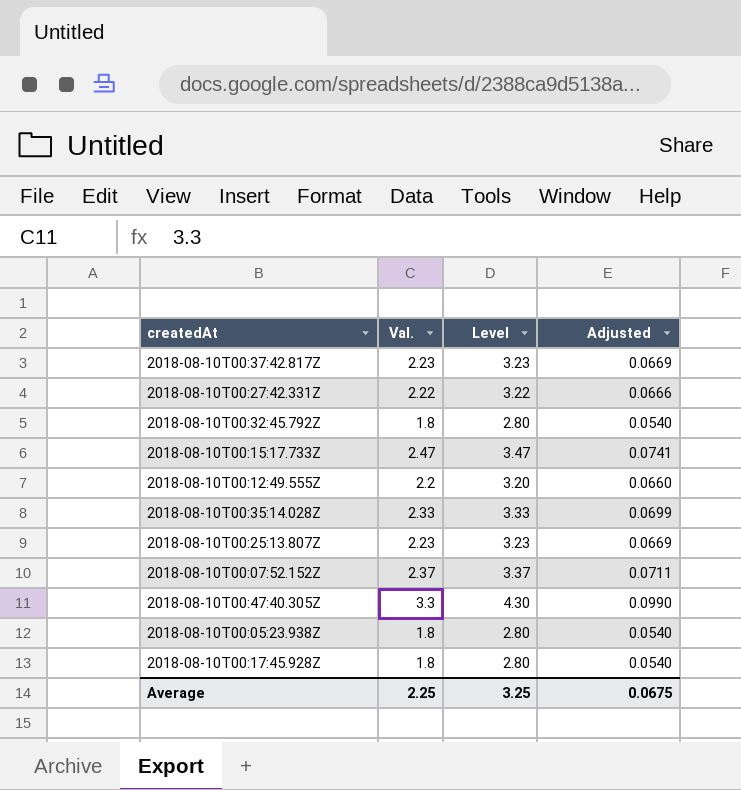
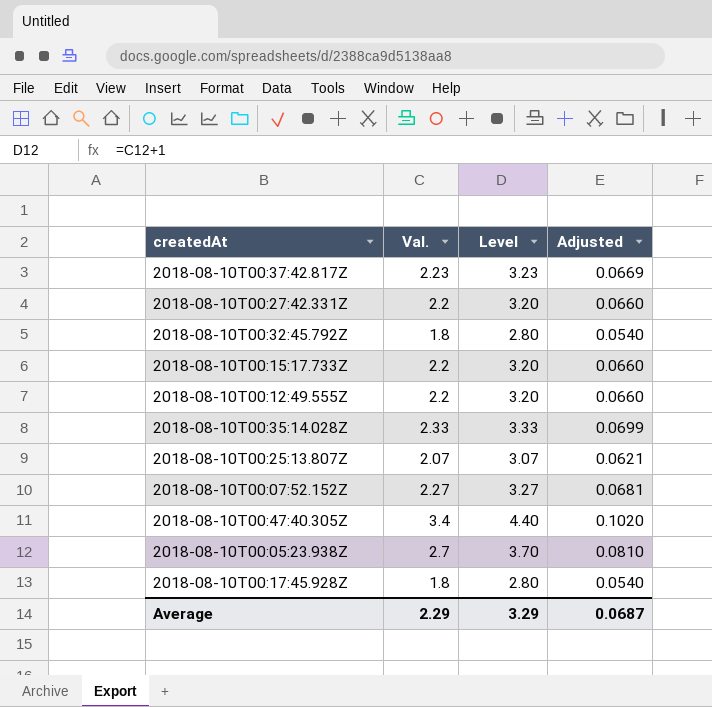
2018-08-10T00:27:42.331Z | Val.: 2.22 -> 2.2
2018-08-10T00:27:42.331Z | Level: 3.22 -> 3.20
2018-08-10T00:27:42.331Z | Adjusted: 0.0666 -> 0.0660
2018-08-10T00:15:17.733Z | Val.: 2.47 -> 2.2
2018-08-10T00:15:17.733Z | Level: 3.47 -> 3.20
2018-08-10T00:15:17.733Z | Adjusted: 0.0741 -> 0.0660
2018-08-10T00:25:13.807Z | Val.: 2.23 -> 2.07
2018-08-10T00:25:13.807Z | Level: 3.23 -> 3.07
2018-08-10T00:25:13.807Z | Adjusted: 0.0669 -> 0.0621
2018-08-10T00:07:52.152Z | Val.: 2.37 -> 2.27
2018-08-10T00:07:52.152Z | Level: 3.37 -> 3.27
2018-08-10T00:07:52.152Z | Adjusted: 0.0711 -> 0.0681
2018-08-10T00:47:40.305Z | Val.: 3.3 -> 3.4
2018-08-10T00:47:40.305Z | Level: 4.30 -> 4.40
2018-08-10T00:47:40.305Z | Adjusted: 0.0990 -> 0.1020
2018-08-10T00:05:23.938Z | Val.: 1.8 -> 2.7
2018-08-10T00:05:23.938Z | Level: 2.80 -> 3.70
2018-08-10T00:05:23.938Z | Adjusted: 0.0540 -> 0.0810
Average | Val.: 2.25 -> 2.29
Average | Level: 3.25 -> 3.29
Average | Adjusted: 0.0675 -> 0.0687

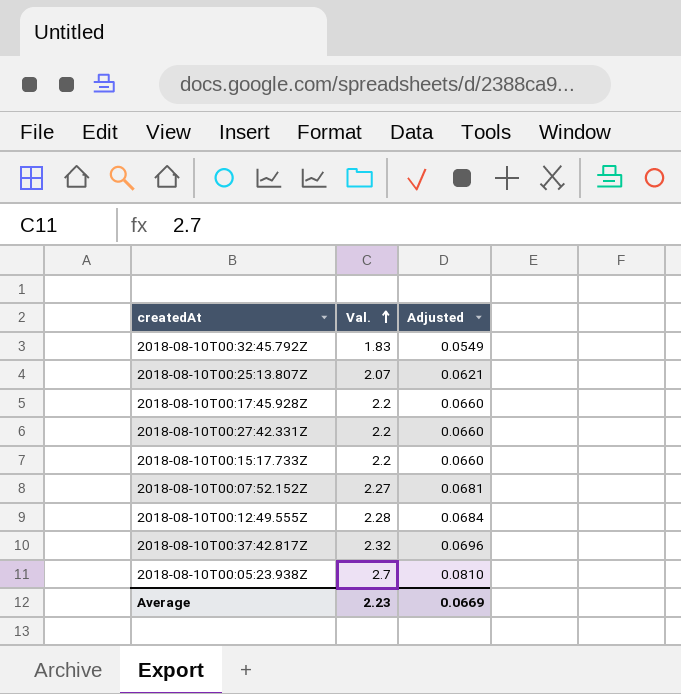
row order: none -> Val. ascending
column Level | formula: [Val.] + 1 -> none
row 2018-08-10T00:35:14.028Z: 2.33 | 3.33 | 0.0699 -> none
row 2018-08-10T00:47:40.305Z: 3.4 | 4.40 | 0.1020 -> none
2018-08-10T00:32:45.792Z | Val.: 1.8 -> 1.83
2018-08-10T00:32:45.792Z | Adjusted: 0.0540 -> 0.0549
2018-08-10T00:17:45.928Z | Val.: 1.8 -> 2.2
2018-08-10T00:17:45.928Z | Adjusted: 0.0540 -> 0.0660
2018-08-10T00:12:49.555Z | Val.: 2.2 -> 2.28
2018-08-10T00:12:49.555Z | Adjusted: 0.0660 -> 0.0684
2018-08-10T00:37:42.817Z | Val.: 2.23 -> 2.32
2018-08-10T00:37:42.817Z | Adjusted: 0.0669 -> 0.0696
Average | Val.: 2.29 -> 2.23
Average | Adjusted: 0.0687 -> 0.0669

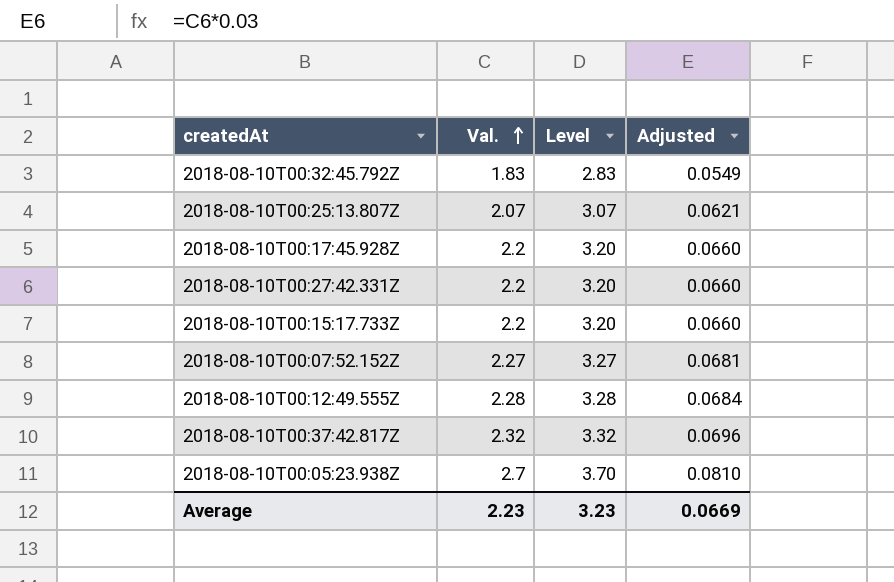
column Level | formula: none -> [Val.] + 1

